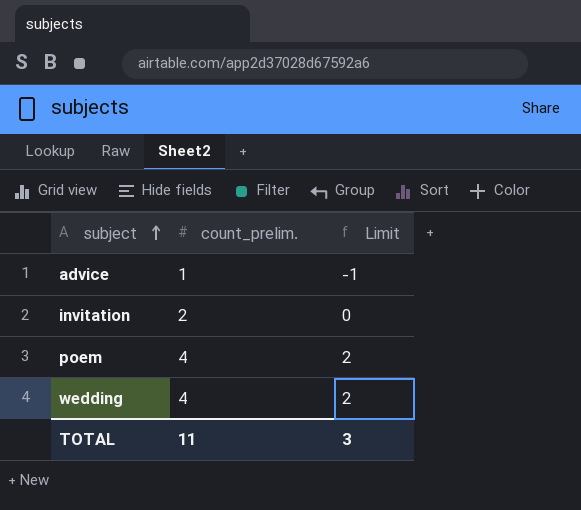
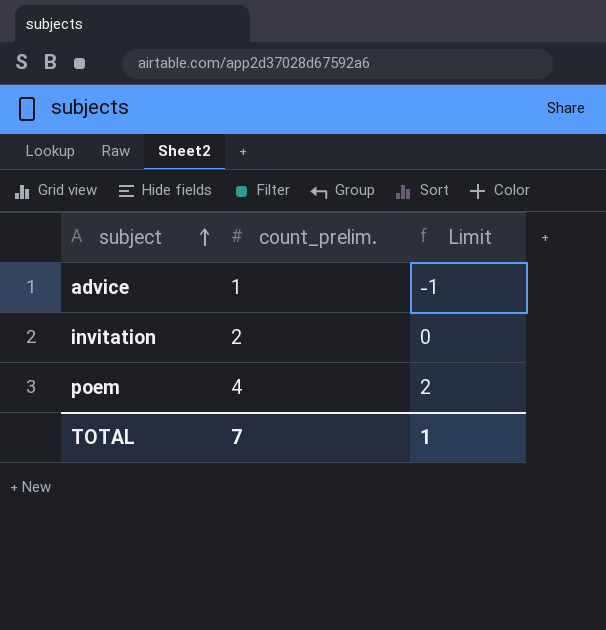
row wedding: 4 | 2 -> none
TOTAL | count_prelim.: 11 -> 7
TOTAL | Limit: 3 -> 1

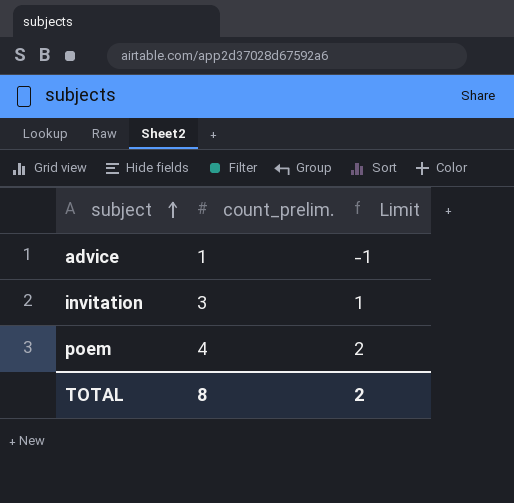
invitation | count_prelim.: 2 -> 3
invitation | Limit: 0 -> 1
TOTAL | count_prelim.: 7 -> 8
TOTAL | Limit: 1 -> 2

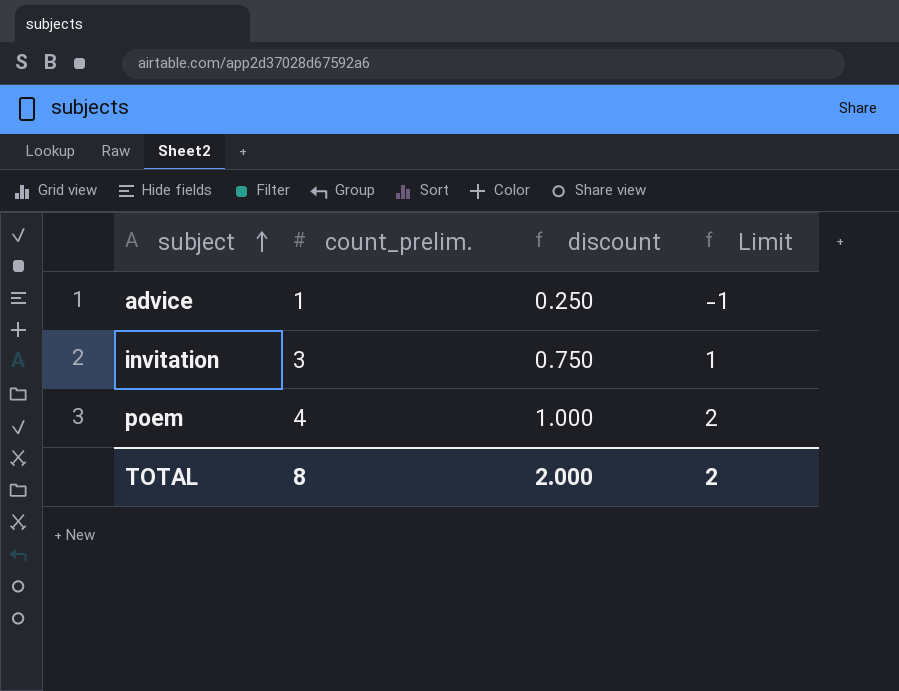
column discount | formula: none -> [count_prelim.] * 0.25

